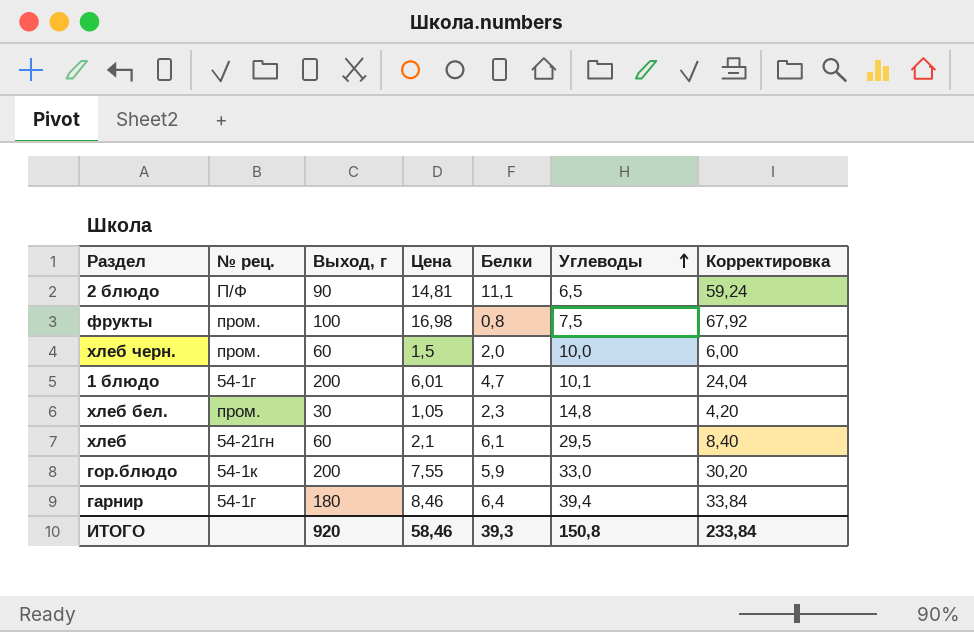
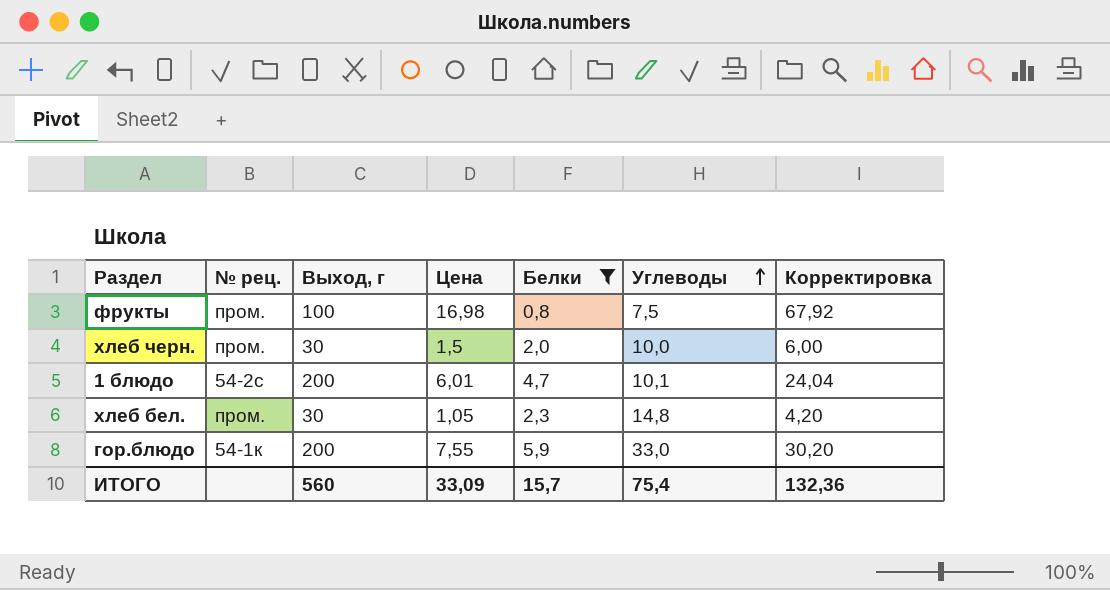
filter: none -> Белки <= 5,9
хлеб черн. | Выход, г: 60 -> 30
1 блюдо | № рец.: 54-1г -> 54-2с
ИТОГО | Выход, г: 920 -> 560
ИТОГО | Цена: 58,46 -> 33,09
ИТОГО | Белки: 39,3 -> 15,7
ИТОГО | Углеводы: 150,8 -> 75,4
ИТОГО | Корректировка: 233,84 -> 132,36

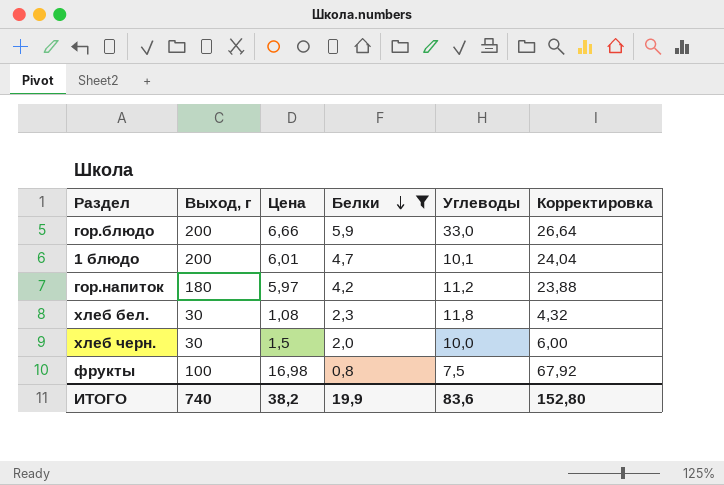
row order: Углеводы ascending -> Белки descending
column № рец. | position: 2 -> none
гор.блюдо | Цена: 7,55 -> 6,66
гор.блюдо | Корректировка: 30,20 -> 26,64
row гор.напиток: none -> 180 | 5,97 | 4,2 | 11,2 | 23,88
хлеб бел. | Цена: 1,05 -> 1,08
хлеб бел. | Углеводы: 14,8 -> 11,8
хлеб бел. | Корректировка: 4,20 -> 4,32
ИТОГО | Выход, г: 560 -> 740
ИТОГО | Цена: 33,09 -> 38,2
ИТОГО | Белки: 15,7 -> 19,9
ИТОГО | Углеводы: 75,4 -> 83,6
ИТОГО | Корректировка: 132,36 -> 152,80

